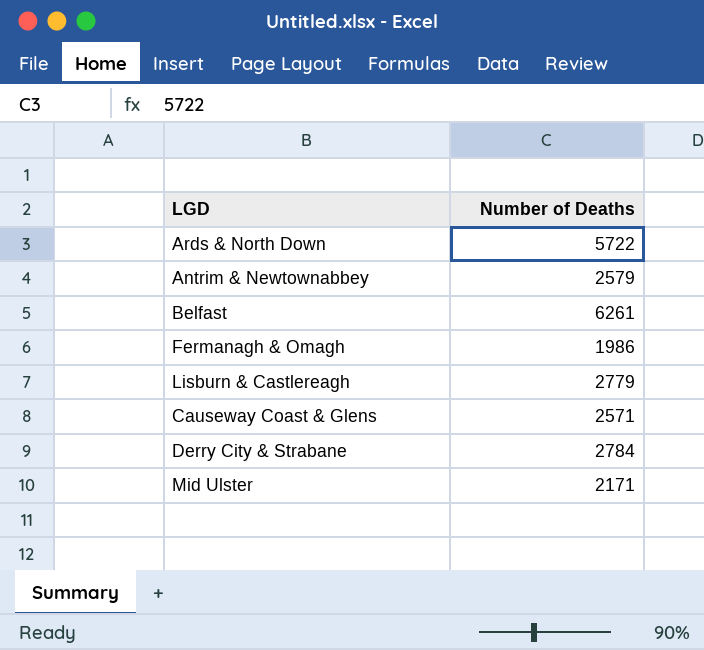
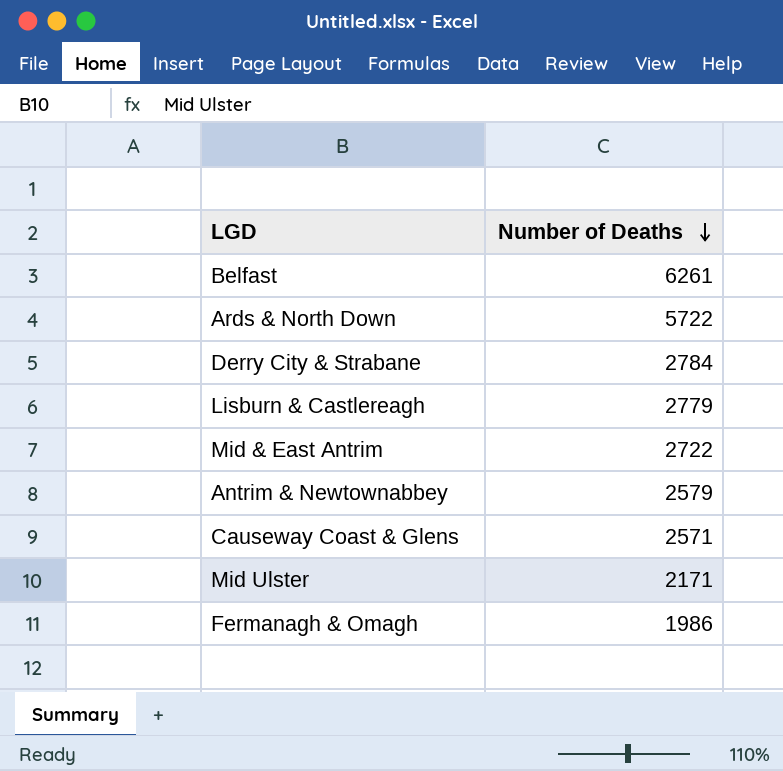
row order: none -> Number of Deaths descending
row Mid & East Antrim: none -> 2722

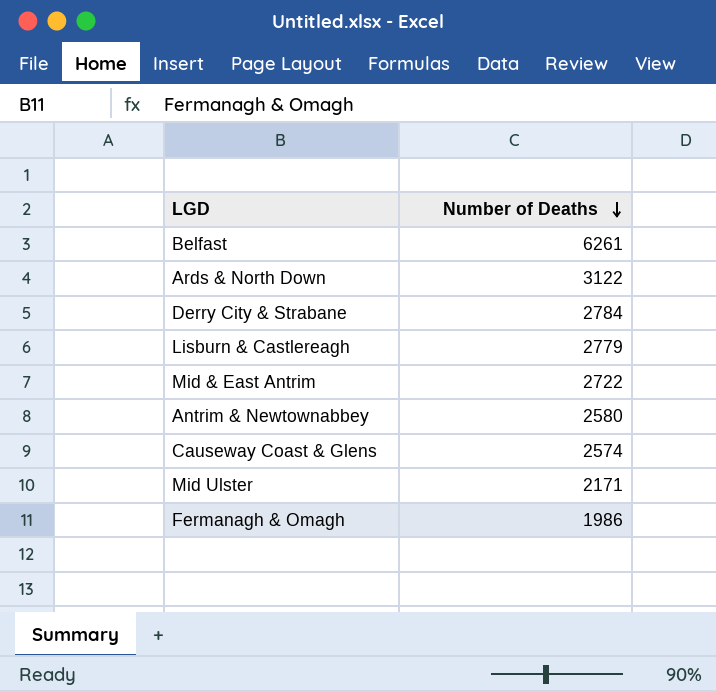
Ards & North Down | Number of Deaths: 5722 -> 3122
Antrim & Newtownabbey | Number of Deaths: 2579 -> 2580
Causeway Coast & Glens | Number of Deaths: 2571 -> 2574

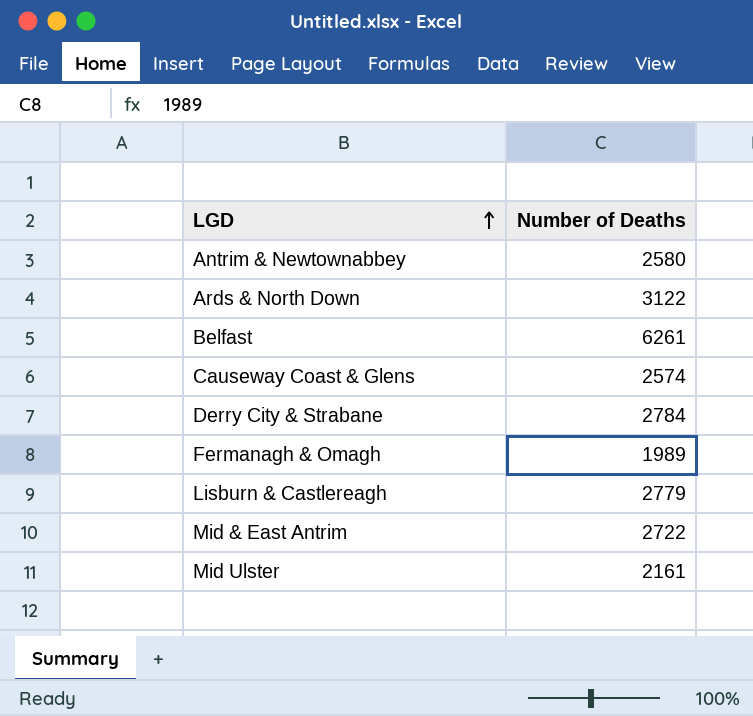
row order: Number of Deaths descending -> LGD ascending
Fermanagh & Omagh | Number of Deaths: 1986 -> 1989
Mid Ulster | Number of Deaths: 2171 -> 2161

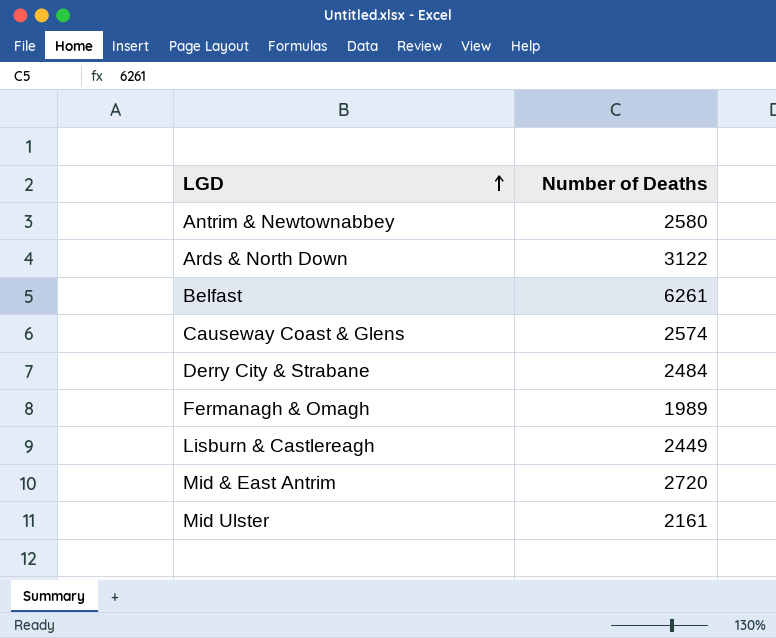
Derry City & Strabane | Number of Deaths: 2784 -> 2484
Lisburn & Castlereagh | Number of Deaths: 2779 -> 2449
Mid & East Antrim | Number of Deaths: 2722 -> 2720

